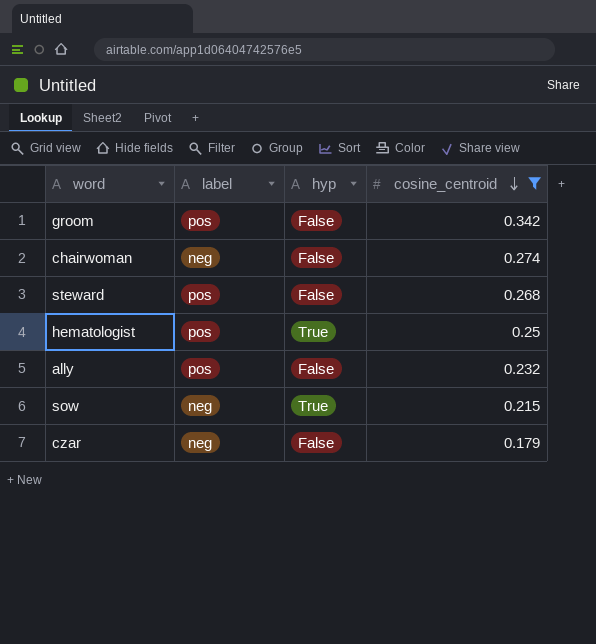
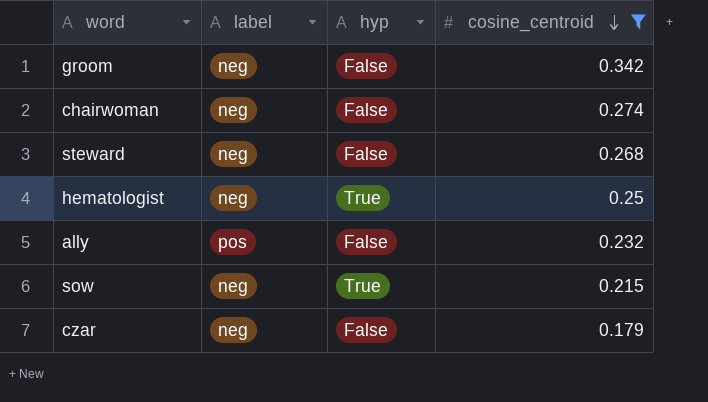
groom | label: pos -> neg
steward | label: pos -> neg
hematologist | label: pos -> neg

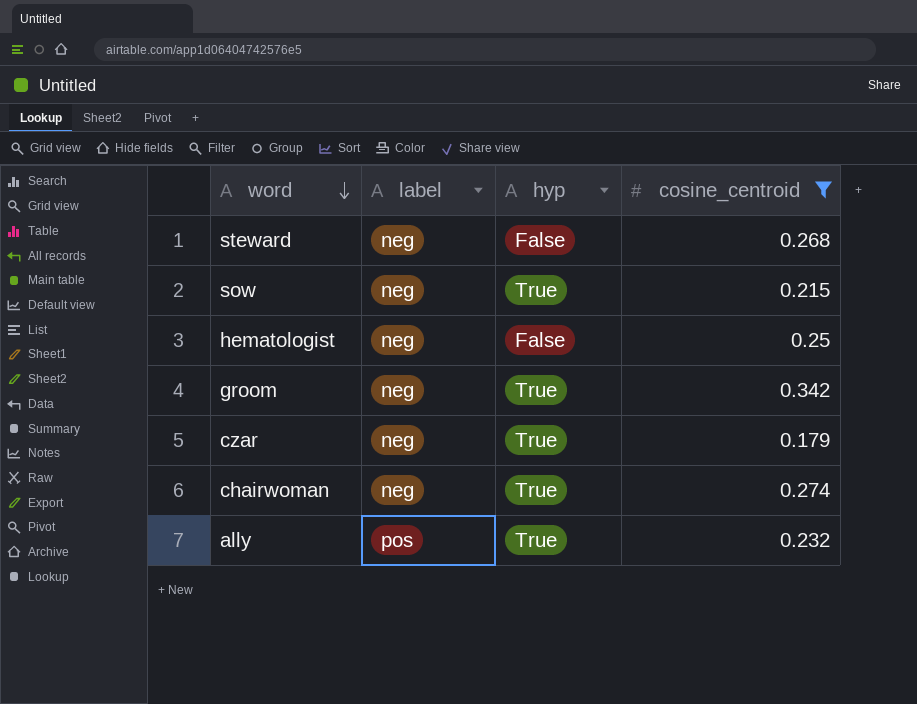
row order: cosine_centroid descending -> word descending
hematologist | hyp: True -> False
groom | hyp: False -> True
czar | hyp: False -> True
chairwoman | hyp: False -> True
ally | hyp: False -> True

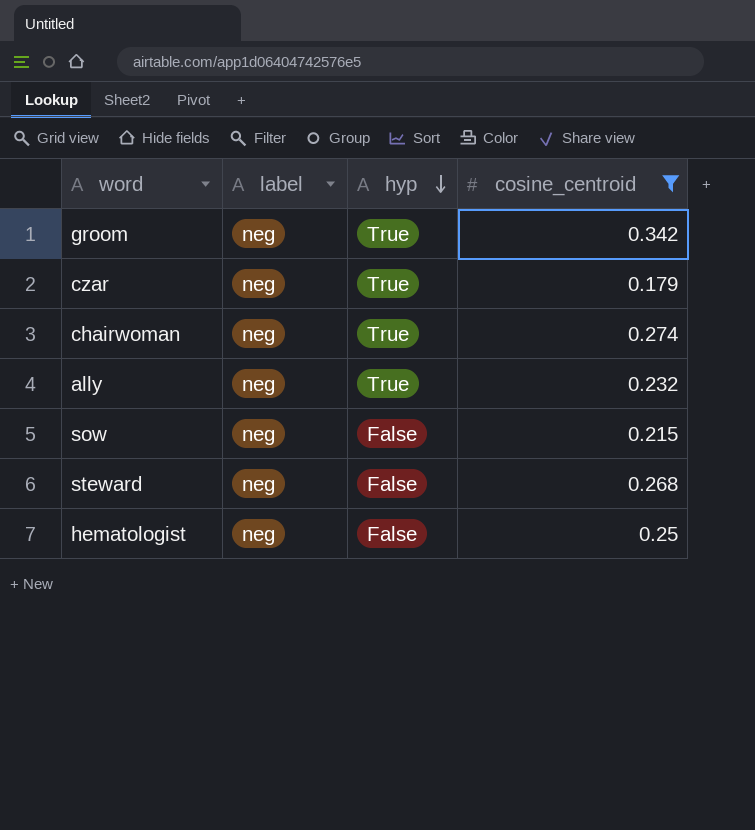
row order: word descending -> hyp descending
ally | label: pos -> neg
sow | hyp: True -> False

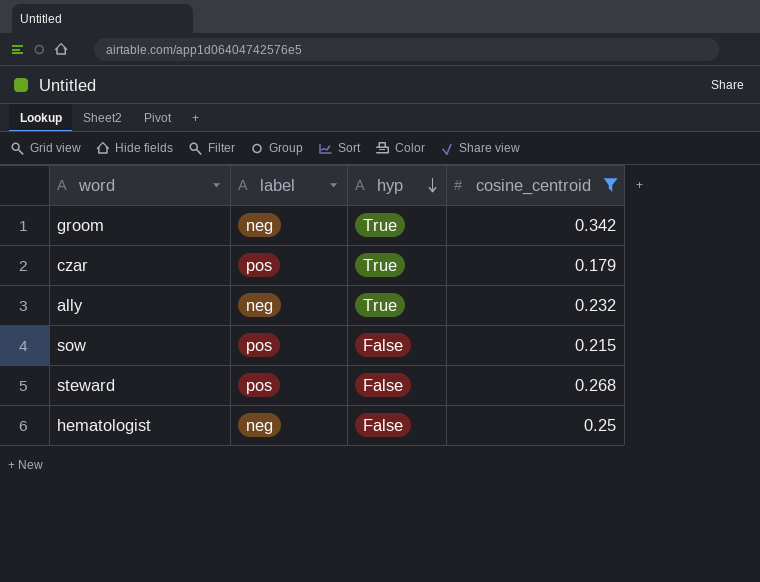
row chairwoman: neg | True | 0.274 -> none
czar | label: neg -> pos
sow | label: neg -> pos
steward | label: neg -> pos

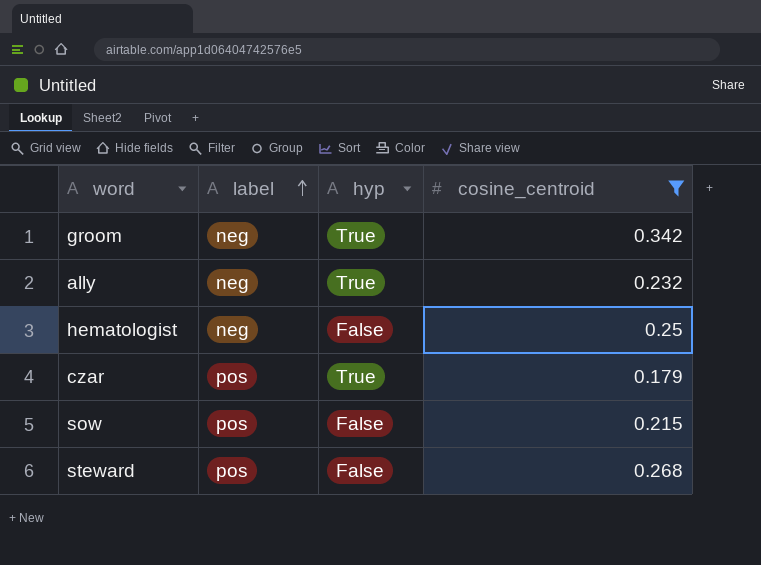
row order: hyp descending -> label ascending

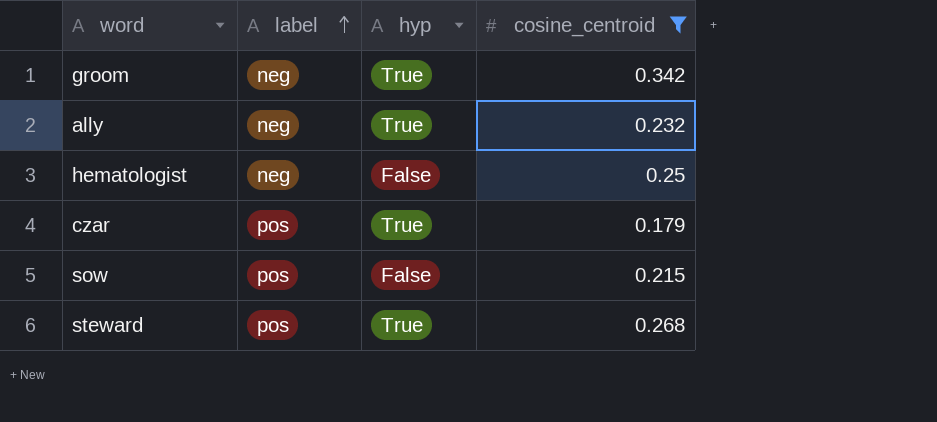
steward | hyp: False -> True

